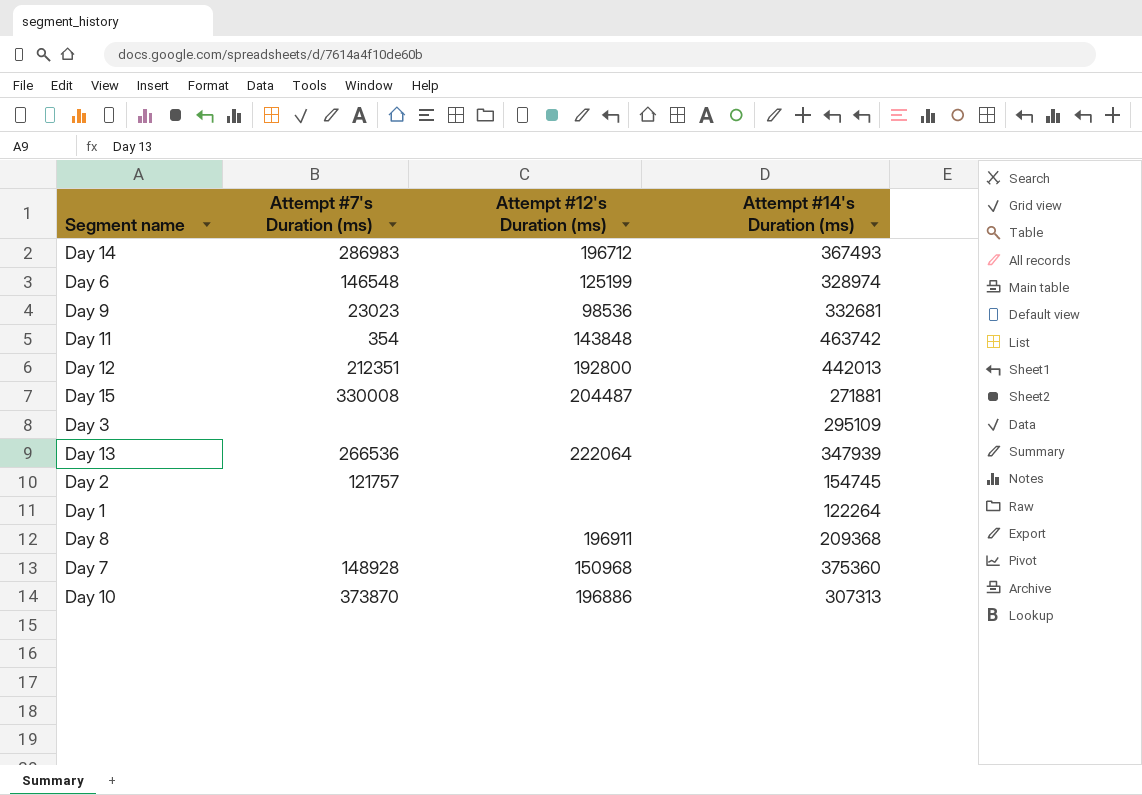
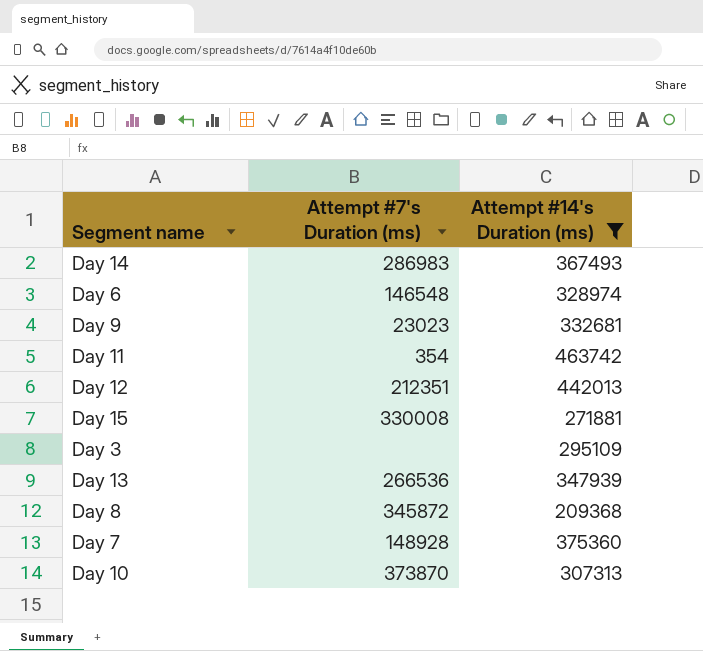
filter: none -> Attempt #14's Duration (ms) >= 209368
column Attempt #12's Duration (ms) | position: 3 -> none
Day 8 | Attempt #7's Duration (ms): none -> 345872

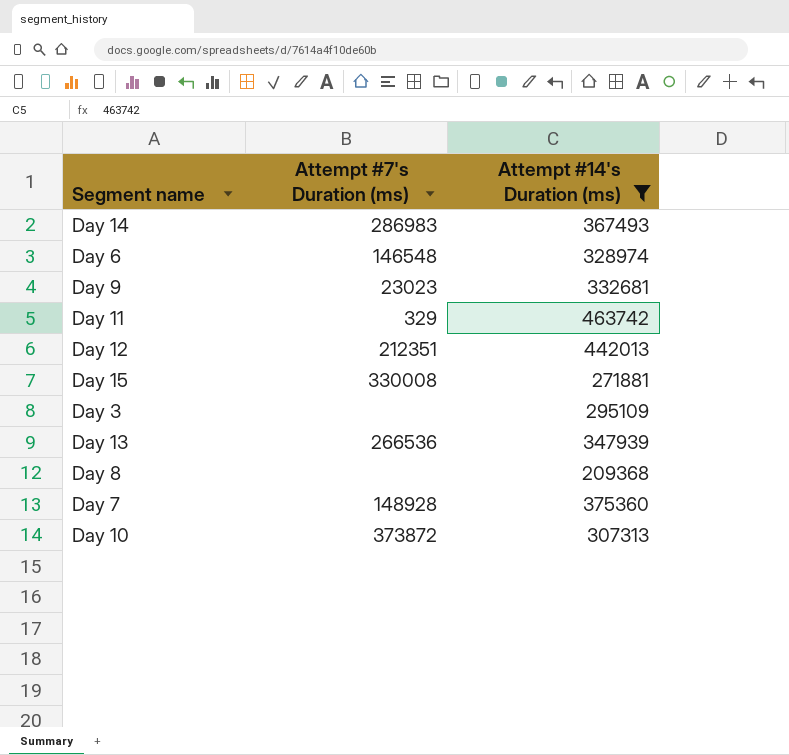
Day 11 | Attempt #7's Duration (ms): 354 -> 329
Day 8 | Attempt #7's Duration (ms): 345872 -> none
Day 10 | Attempt #7's Duration (ms): 373870 -> 373872

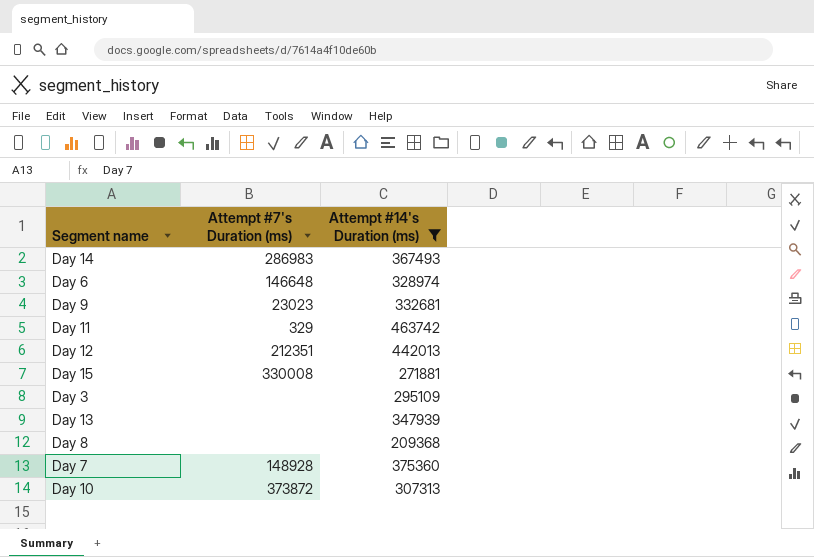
Day 6 | Attempt #7's Duration (ms): 146548 -> 146648
Day 13 | Attempt #7's Duration (ms): 266536 -> none

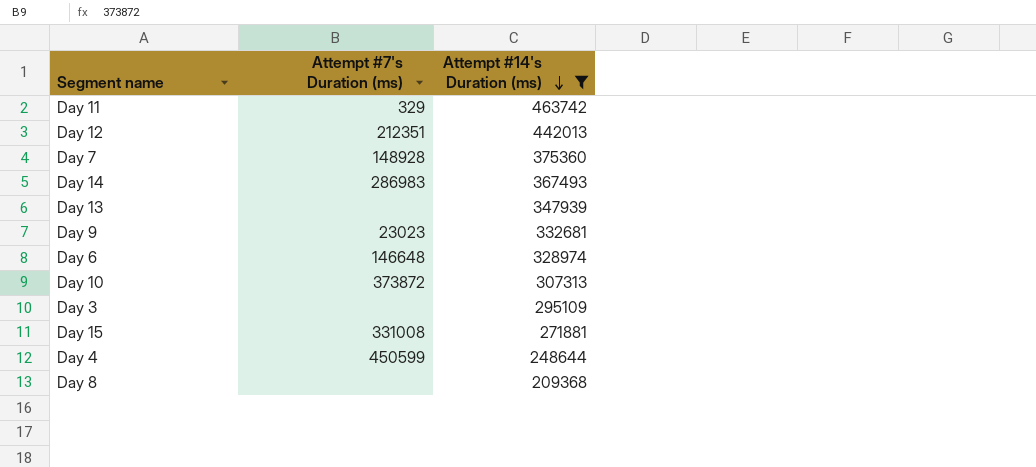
row order: none -> Attempt #14's Duration (ms) descending
Day 15 | Attempt #7's Duration (ms): 330008 -> 331008
row Day 4: none -> 450599 | 248644

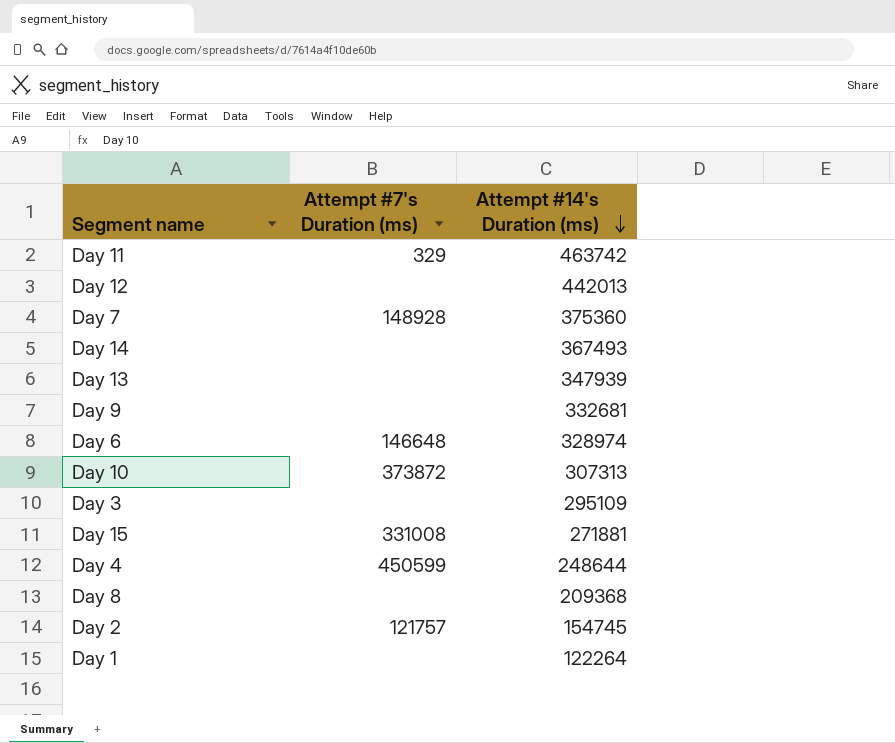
filter: Attempt #14's Duration (ms) >= 209368 -> none
Day 12 | Attempt #7's Duration (ms): 212351 -> none
Day 14 | Attempt #7's Duration (ms): 286983 -> none
Day 9 | Attempt #7's Duration (ms): 23023 -> none

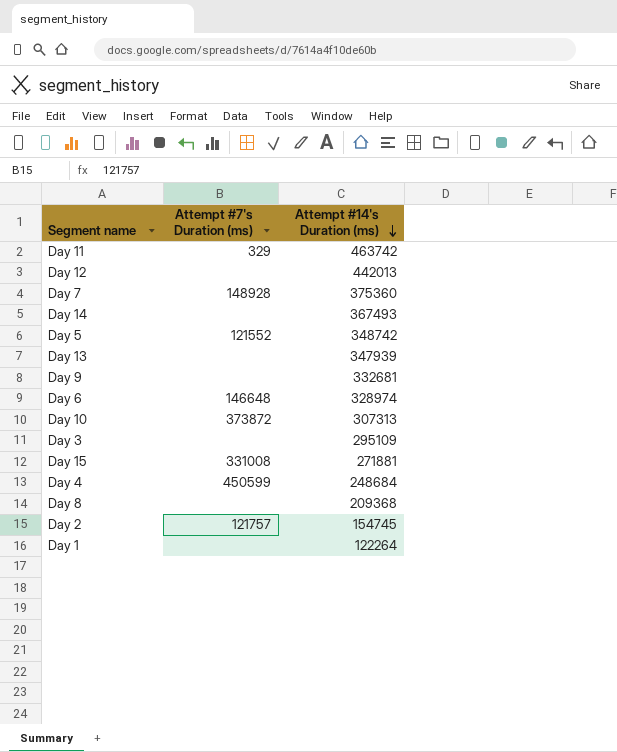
row Day 5: none -> 121552 | 348742
Day 4 | Attempt #14's Duration (ms): 248644 -> 248684

